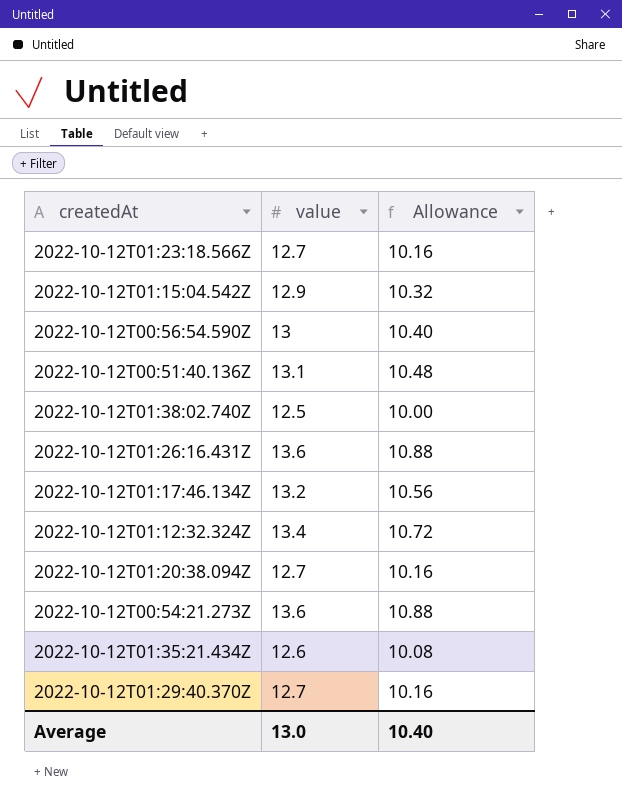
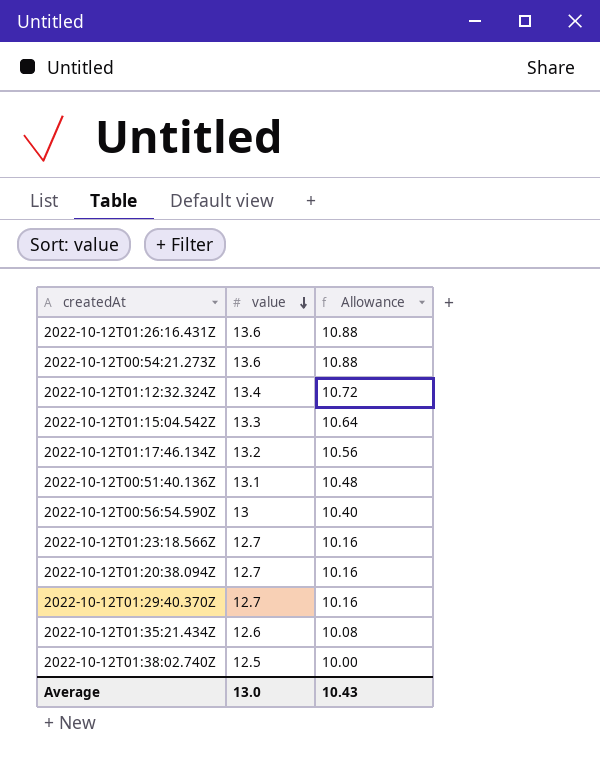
row order: none -> value descending
2022-10-12T01:15:04.542Z | value: 12.9 -> 13.3
2022-10-12T01:15:04.542Z | Allowance: 10.32 -> 10.64
Average | Allowance: 10.40 -> 10.43

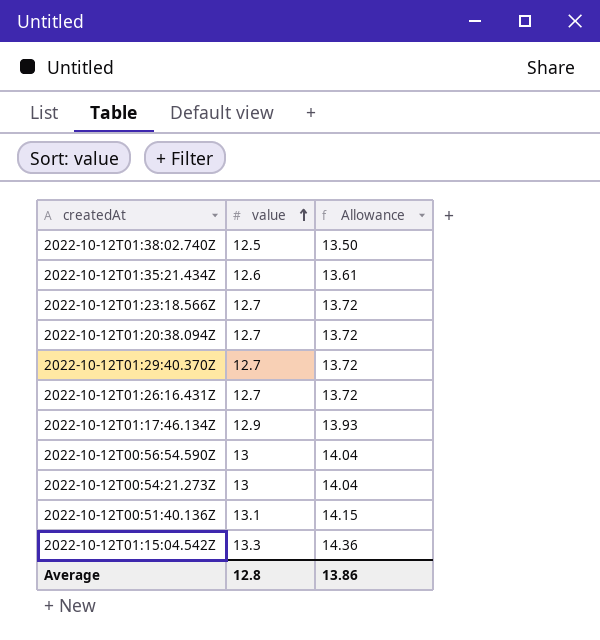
row order: value descending -> value ascending
column Allowance | formula: [value] * 0.8 -> [value] * 1.08
row 2022-10-12T01:12:32.324Z: 13.4 | 10.72 -> none
2022-10-12T01:26:16.431Z | value: 13.6 -> 12.7
2022-10-12T01:17:46.134Z | value: 13.2 -> 12.9
2022-10-12T00:54:21.273Z | value: 13.6 -> 13
Average | value: 13.0 -> 12.8
Average | Allowance: 10.43 -> 13.86

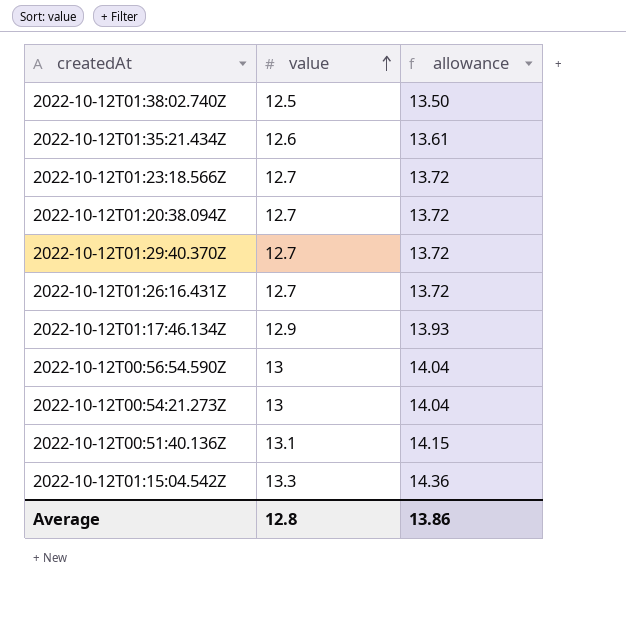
column name: Allowance -> allowance

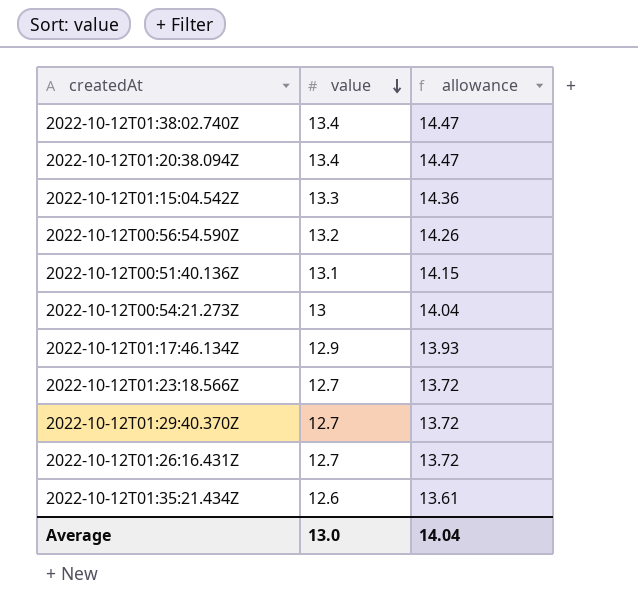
row order: value ascending -> value descending
2022-10-12T01:38:02.740Z | value: 12.5 -> 13.4
2022-10-12T01:38:02.740Z | allowance: 13.50 -> 14.47
2022-10-12T01:20:38.094Z | value: 12.7 -> 13.4
2022-10-12T01:20:38.094Z | allowance: 13.72 -> 14.47
2022-10-12T00:56:54.590Z | value: 13 -> 13.2
2022-10-12T00:56:54.590Z | allowance: 14.04 -> 14.26
Average | value: 12.8 -> 13.0
Average | allowance: 13.86 -> 14.04

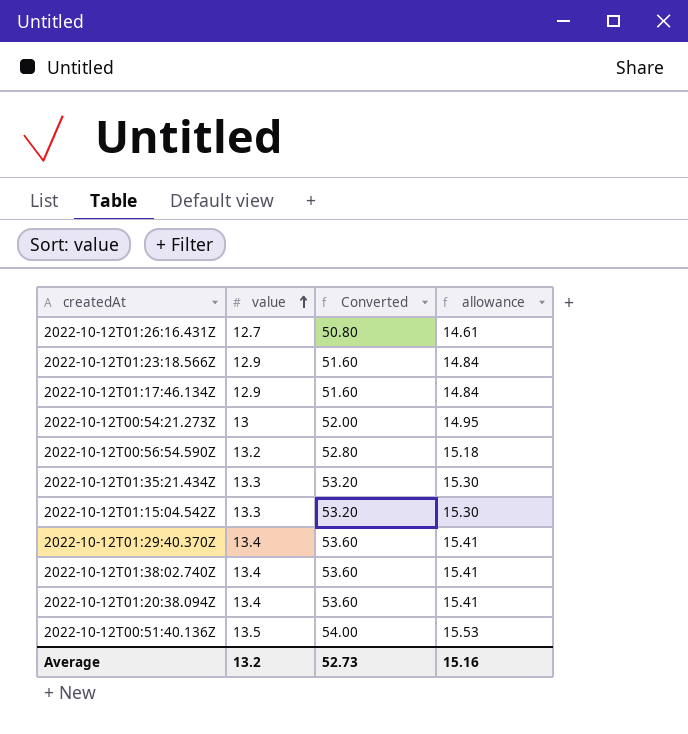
row order: value descending -> value ascending
column Converted | formula: none -> [value] * 4
column allowance | formula: [value] * 1.08 -> [value] * 1.15
2022-10-12T01:23:18.566Z | value: 12.7 -> 12.9
2022-10-12T01:35:21.434Z | value: 12.6 -> 13.3
2022-10-12T01:29:40.370Z | value: 12.7 -> 13.4
2022-10-12T00:51:40.136Z | value: 13.1 -> 13.5
Average | value: 13.0 -> 13.2
Average | allowance: 14.04 -> 15.16

